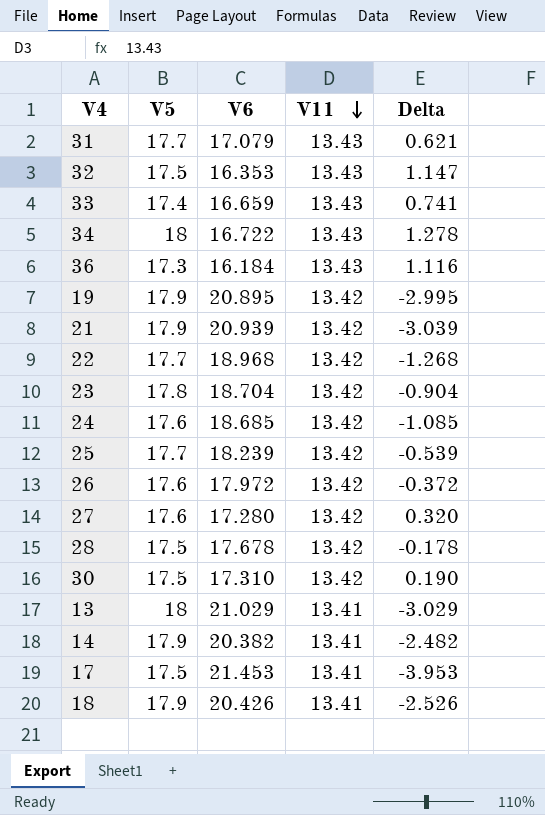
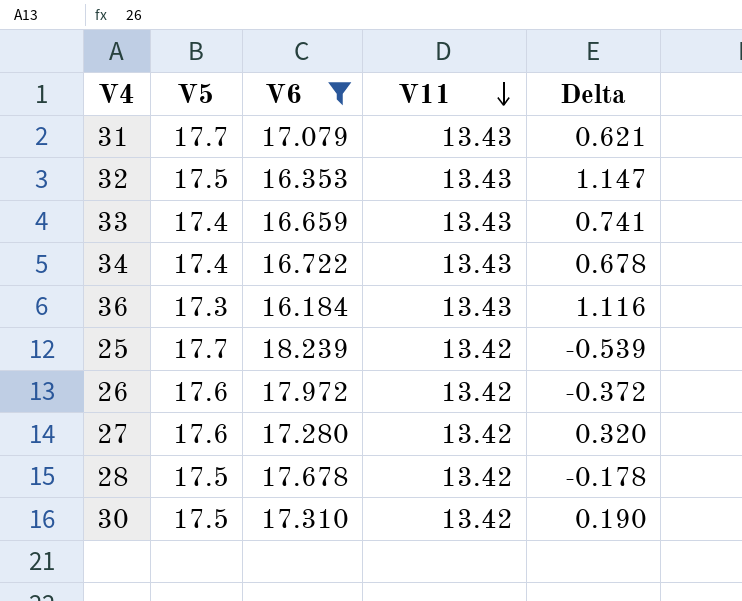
filter: none -> V6 <= 18.239
34 | V5: 18 -> 17.4
34 | Delta: 1.278 -> 0.678

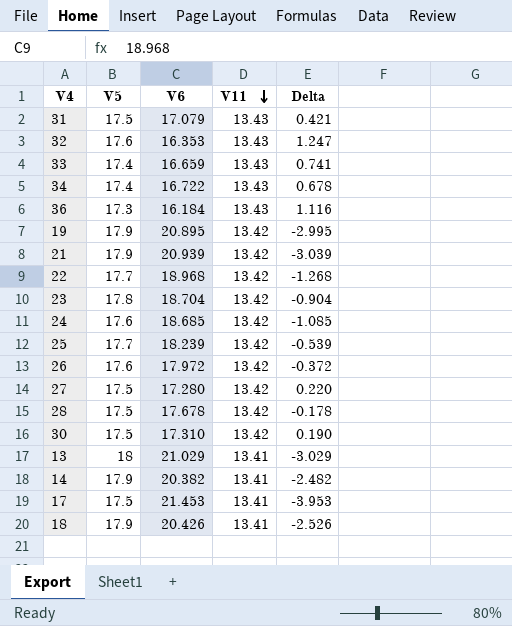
filter: V6 <= 18.239 -> none
31 | V5: 17.7 -> 17.5
31 | Delta: 0.621 -> 0.421
32 | V5: 17.5 -> 17.6
32 | Delta: 1.147 -> 1.247
27 | V5: 17.6 -> 17.5
27 | Delta: 0.320 -> 0.220

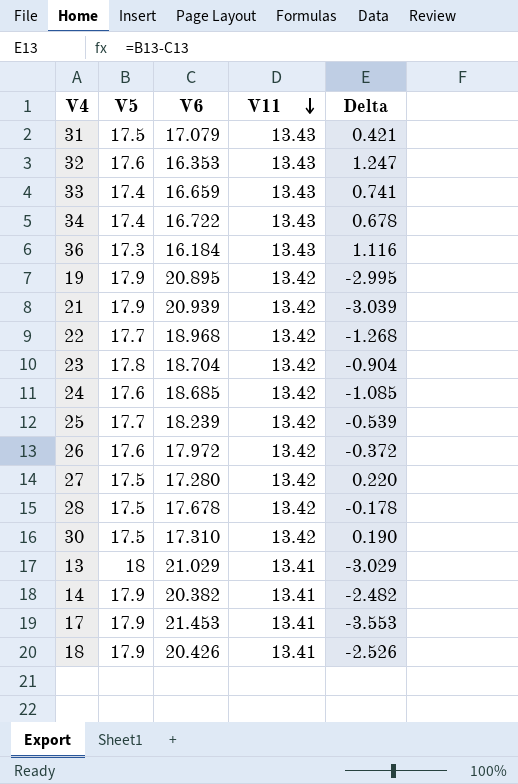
17 | V5: 17.5 -> 17.9
17 | Delta: -3.953 -> -3.553

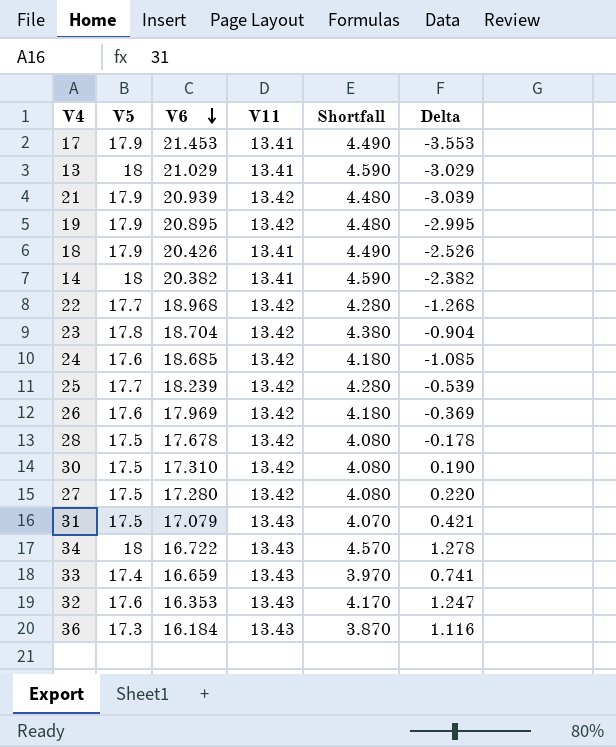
row order: V11 descending -> V6 descending
column Shortfall | formula: none -> [V5] - [V11]
14 | V5: 17.9 -> 18
14 | Delta: -2.482 -> -2.382
26 | V6: 17.972 -> 17.969
26 | Delta: -0.372 -> -0.369
34 | V5: 17.4 -> 18
34 | Delta: 0.678 -> 1.278

